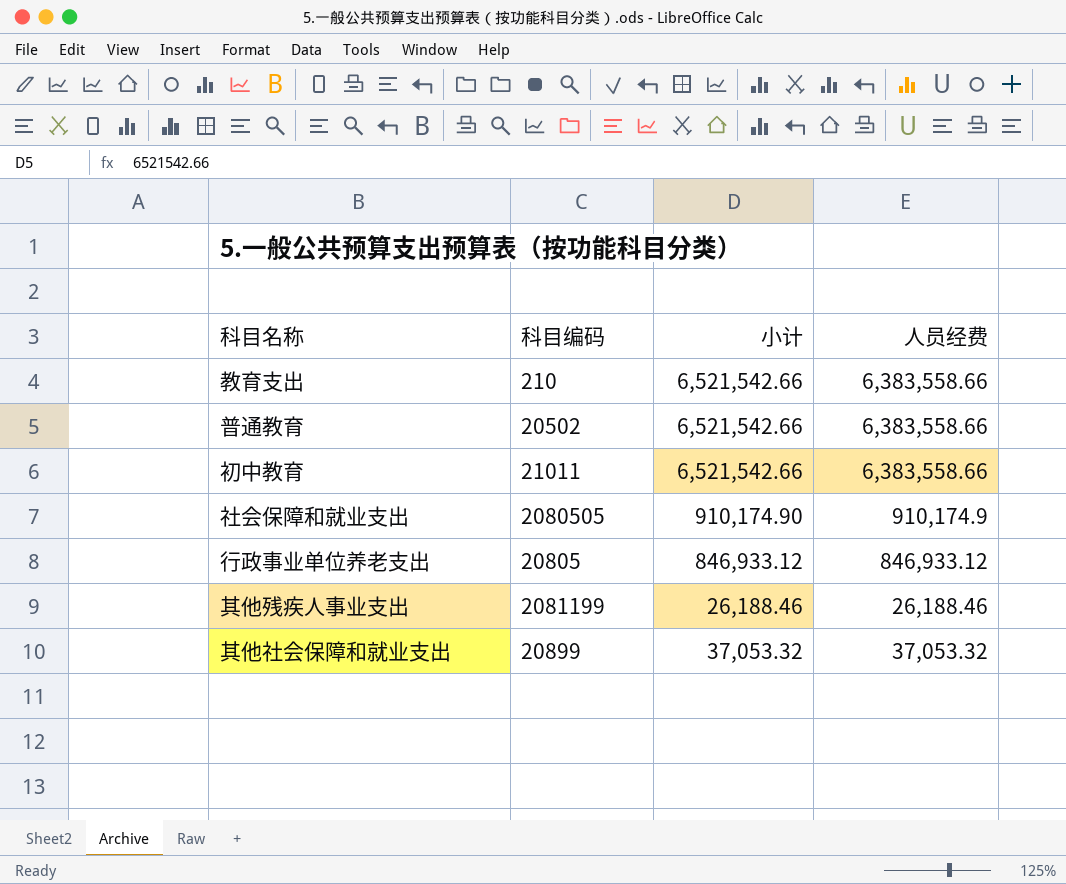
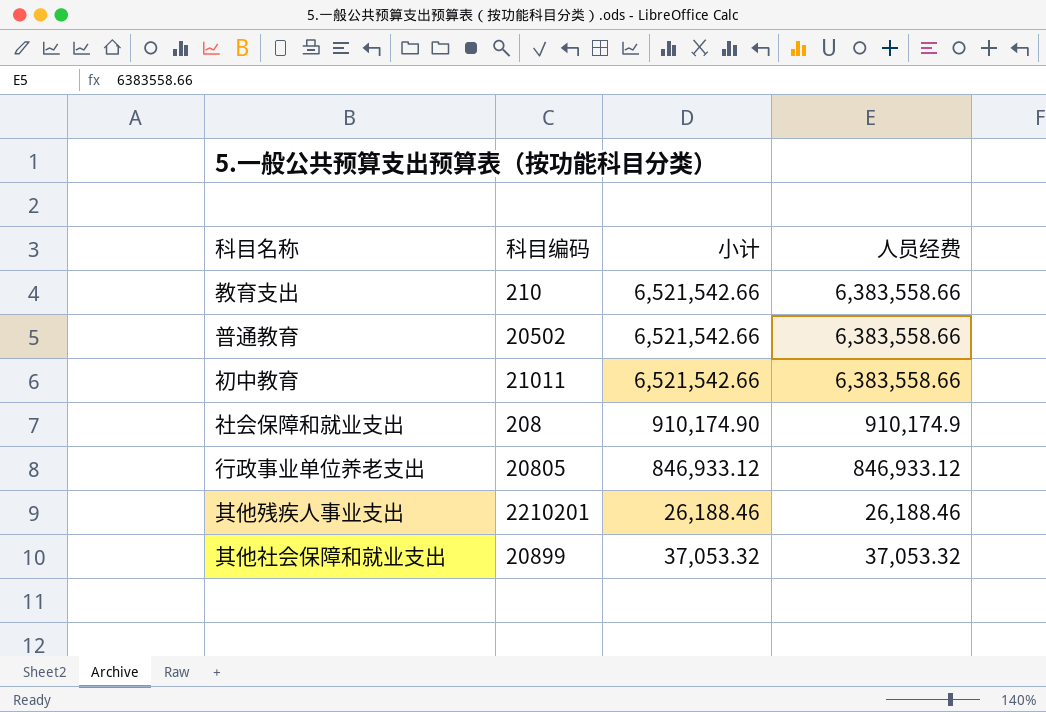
社会保障和就业支出 | 科目编码: 2080505 -> 208
其他残疾人事业支出 | 科目编码: 2081199 -> 2210201

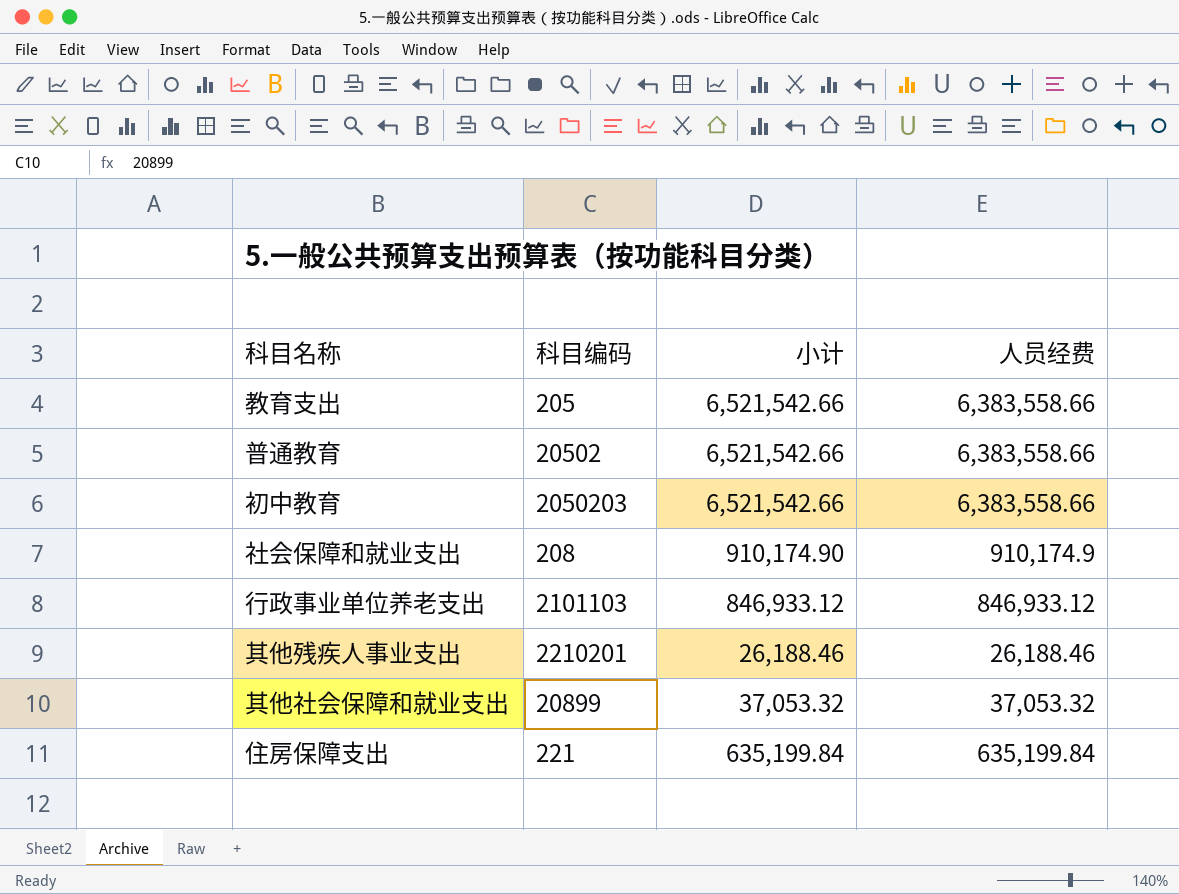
教育支出 | 科目编码: 210 -> 205
初中教育 | 科目编码: 21011 -> 2050203
行政事业单位养老支出 | 科目编码: 20805 -> 2101103
row 住房保障支出: none -> 221 | 635,199.84 | 635,199.84

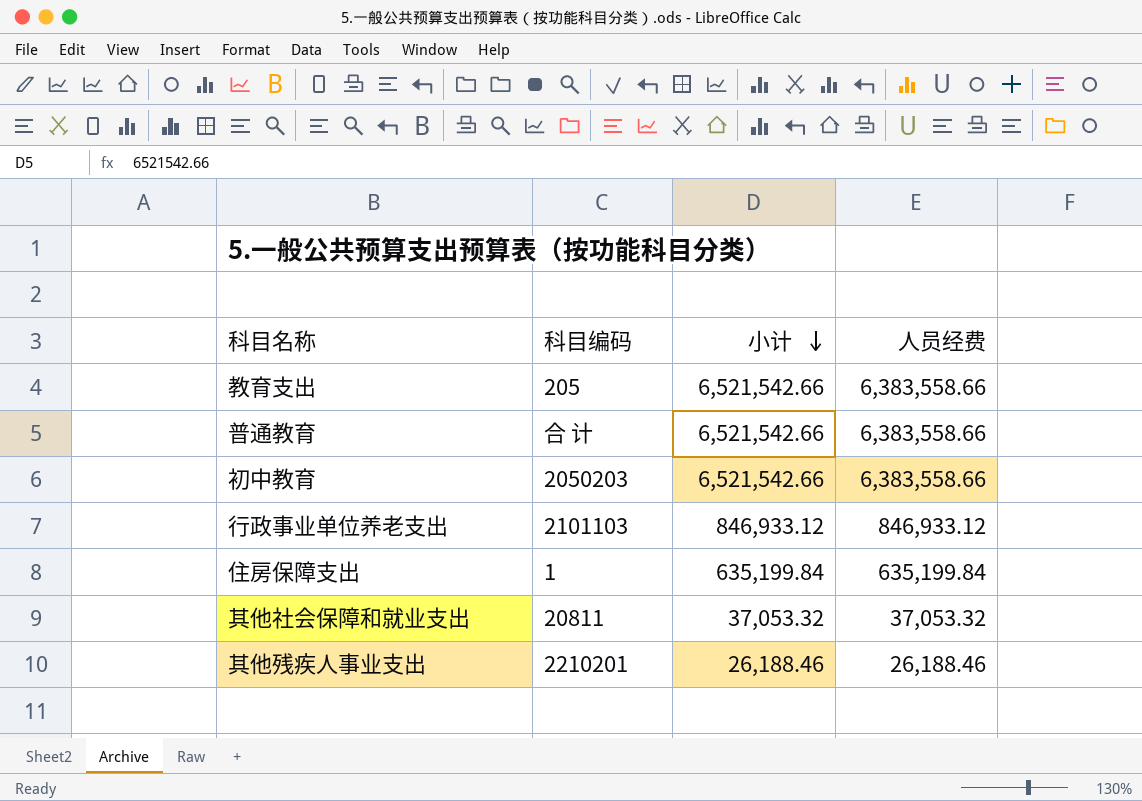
row order: none -> 小计 descending
row 社会保障和就业支出: 208 | 910,174.90 | 910,174.9 -> none
普通教育 | 科目编码: 20502 -> 合 计
住房保障支出 | 科目编码: 221 -> 1
其他社会保障和就业支出 | 科目编码: 20899 -> 20811

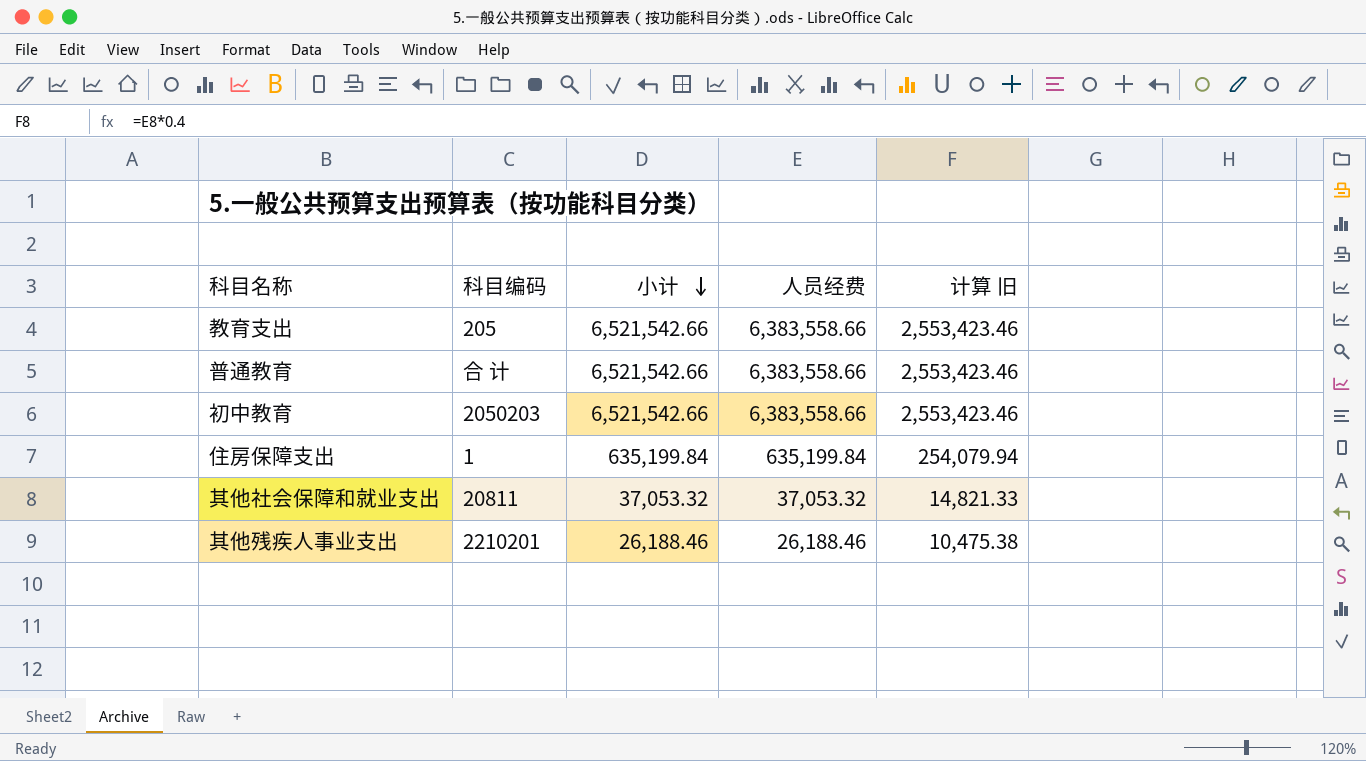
column 计算 旧 | formula: none -> [人员经费] * 0.4
row 行政事业单位养老支出: 2101103 | 846,933.12 | 846,933.12 -> none

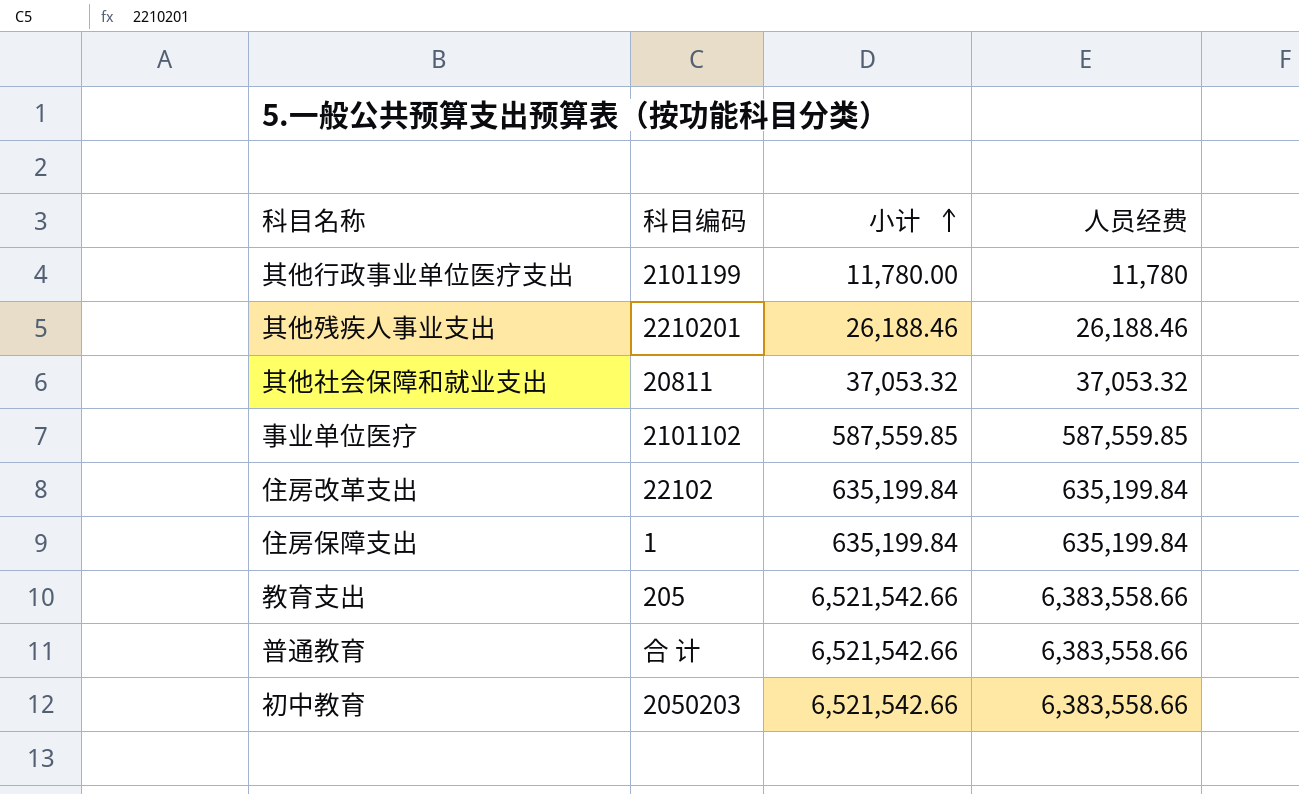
row order: 小计 descending -> 小计 ascending
column 计算 旧 | formula: [人员经费] * 0.4 -> none
row 其他行政事业单位医疗支出: none -> 2101199 | 11,780.00 | 11,780
row 事业单位医疗: none -> 2101102 | 587,559.85 | 587,559.85
row 住房改革支出: none -> 22102 | 635,199.84 | 635,199.84

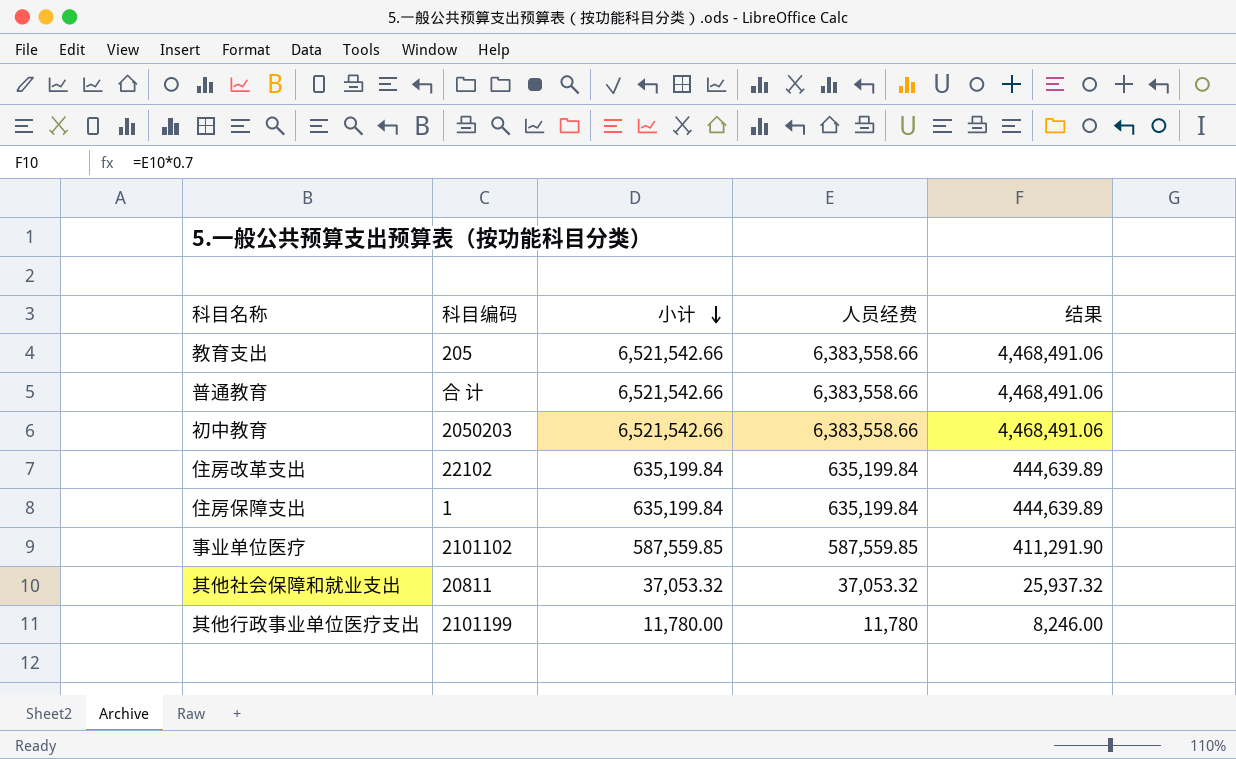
row order: 小计 ascending -> 小计 descending
column 结果 | formula: none -> [人员经费] * 0.7
row 其他残疾人事业支出: 2210201 | 26,188.46 | 26,188.46 -> none

